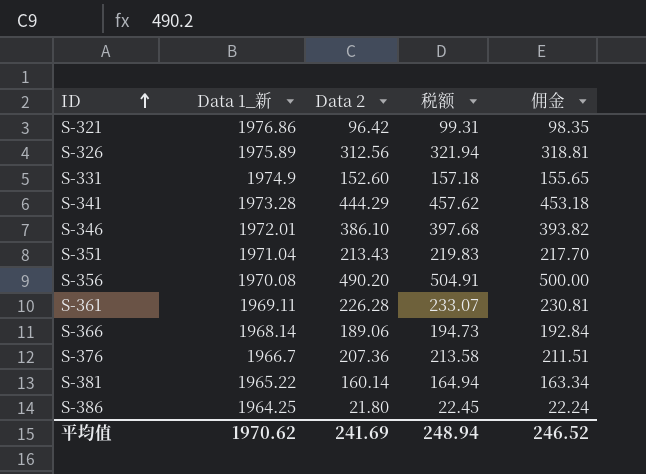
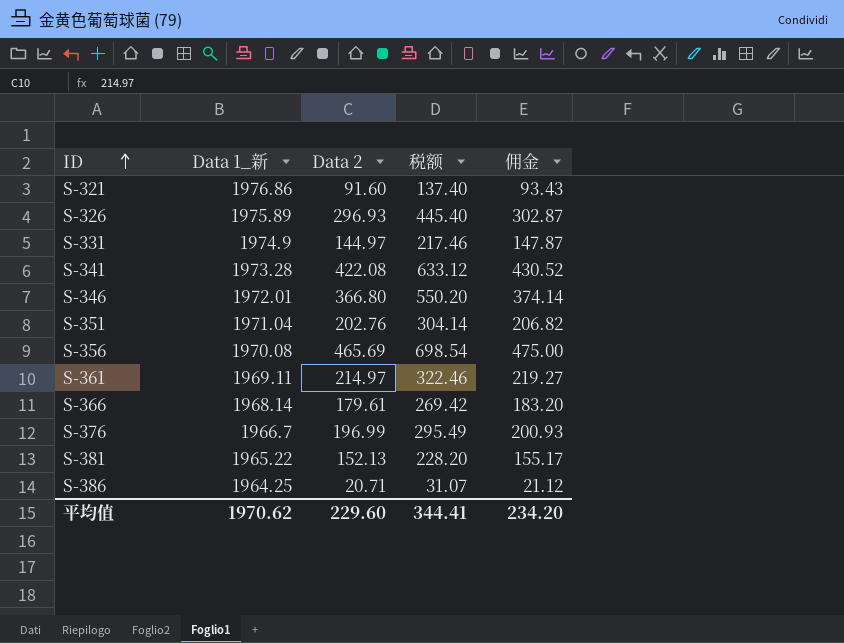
column 税额 | formula: [Data 2] * 1.03 -> [Data 2] * 1.5
S-321 | Data 2: 96.42 -> 91.60
S-321 | 佣金: 98.35 -> 93.43
S-326 | Data 2: 312.56 -> 296.93
S-326 | 佣金: 318.81 -> 302.87
S-331 | Data 2: 152.60 -> 144.97
S-331 | 佣金: 155.65 -> 147.87
S-341 | Data 2: 444.29 -> 422.08
S-341 | 佣金: 453.18 -> 430.52
S-346 | Data 2: 386.10 -> 366.80
S-346 | 佣金: 393.82 -> 374.14
S-351 | Data 2: 213.43 -> 202.76
S-351 | 佣金: 217.70 -> 206.82
S-356 | Data 2: 490.20 -> 465.69
S-356 | 佣金: 500.00 -> 475.00
S-361 | Data 2: 226.28 -> 214.97
S-361 | 佣金: 230.81 -> 219.27
S-366 | Data 2: 189.06 -> 179.61
S-366 | 佣金: 192.84 -> 183.20
S-376 | Data 2: 207.36 -> 196.99
S-376 | 佣金: 211.51 -> 200.93
S-381 | Data 2: 160.14 -> 152.13
S-381 | 佣金: 163.34 -> 155.17
S-386 | Data 2: 21.80 -> 20.71
S-386 | 佣金: 22.24 -> 21.12
平均值 | Data 2: 241.69 -> 229.60
平均值 | 税额: 248.94 -> 344.41
平均值 | 佣金: 246.52 -> 234.20

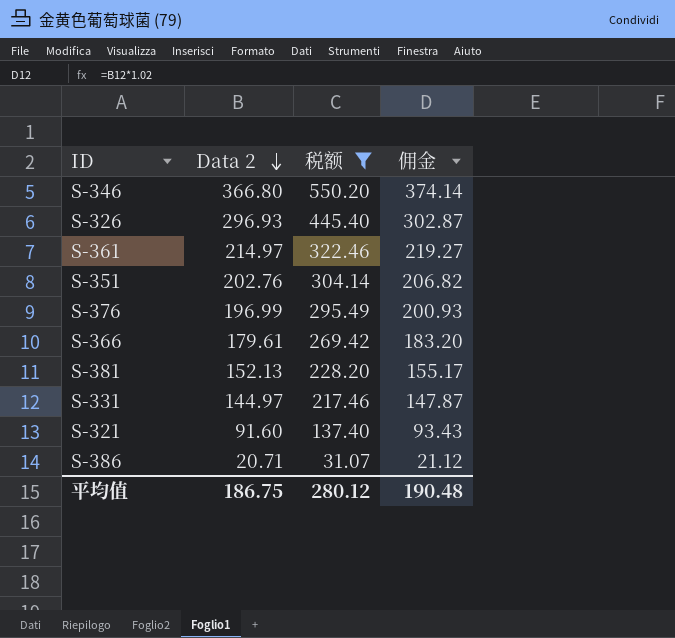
filter: none -> 税额 <= 550.20
row order: ID ascending -> Data 2 descending
column Data 1_新 | position: 2 -> none
平均值 | Data 2: 229.60 -> 186.75
平均值 | 税额: 344.41 -> 280.12
平均值 | 佣金: 234.20 -> 190.48

